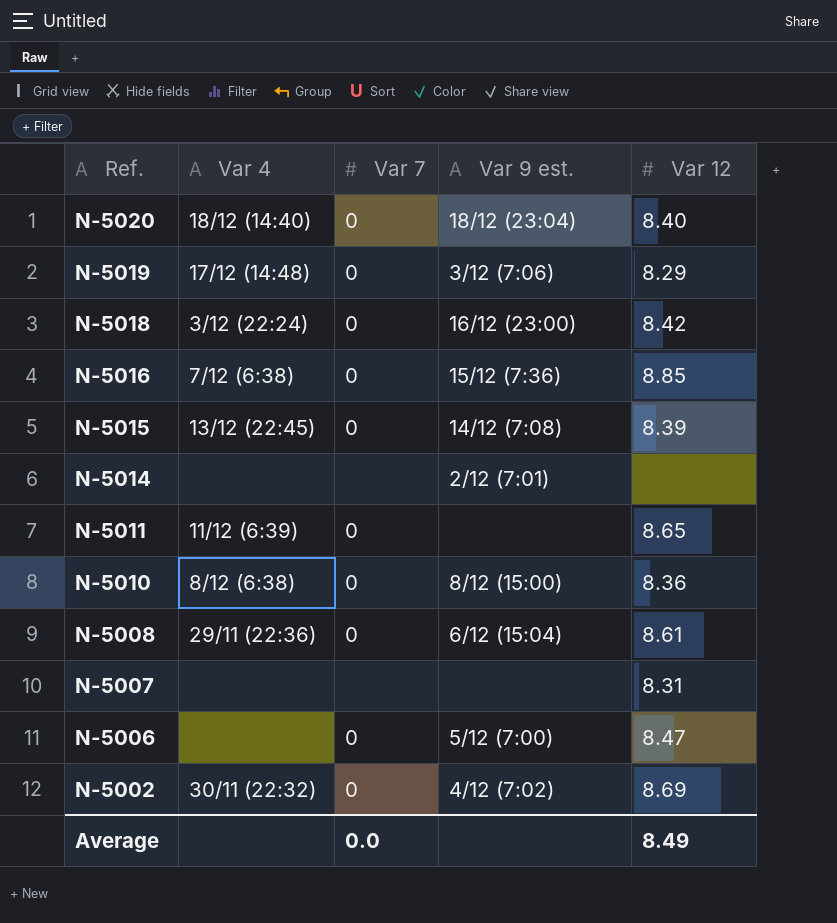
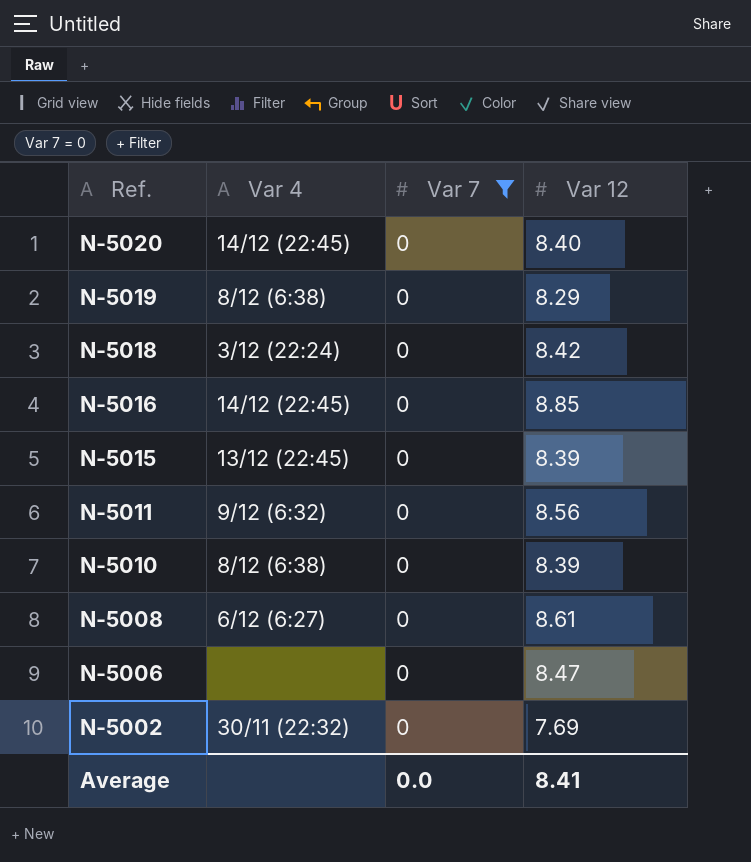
filter: none -> Var 7 = 0
column Var 9 est. | position: 4 -> none
N-5020 | Var 4: 18/12 (14:40) -> 14/12 (22:45)
N-5019 | Var 4: 17/12 (14:48) -> 8/12 (6:38)
N-5016 | Var 4: 7/12 (6:38) -> 14/12 (22:45)
N-5011 | Var 4: 11/12 (6:39) -> 9/12 (6:32)
N-5011 | Var 12: 8.65 -> 8.56
N-5010 | Var 12: 8.36 -> 8.39
N-5008 | Var 4: 29/11 (22:36) -> 6/12 (6:27)
N-5002 | Var 12: 8.69 -> 7.69
Average | Var 12: 8.49 -> 8.41

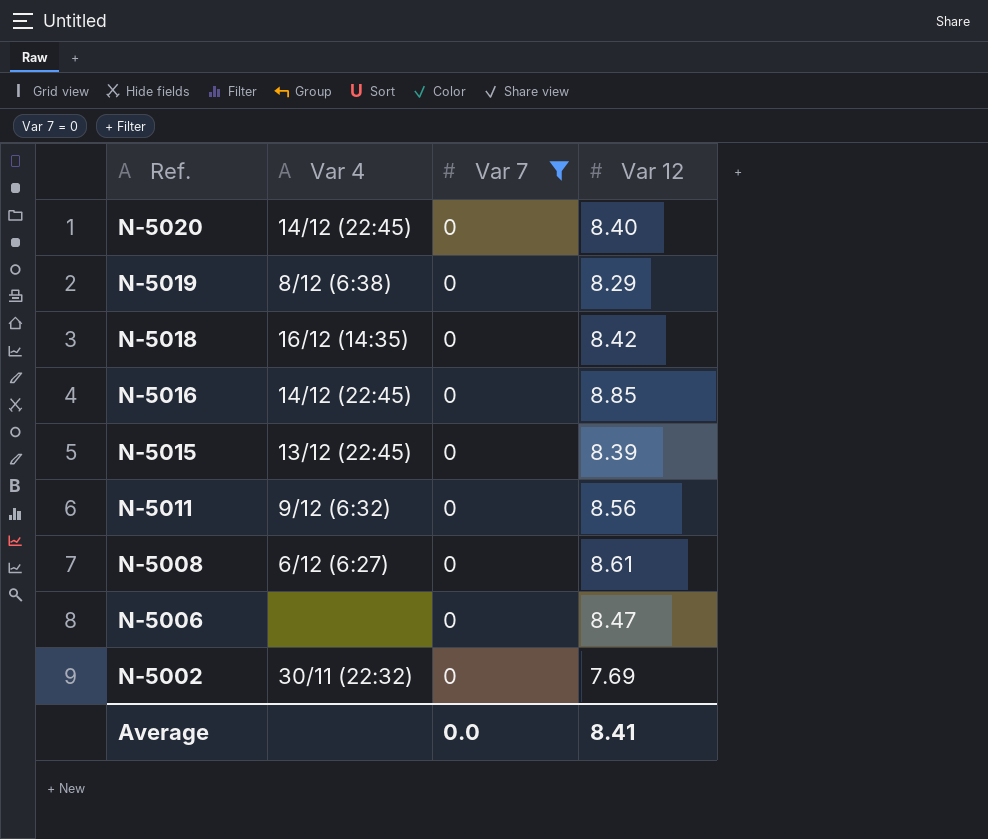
row N-5010: 8/12 (6:38) | 0 | 8.39 -> none
N-5018 | Var 4: 3/12 (22:24) -> 16/12 (14:35)

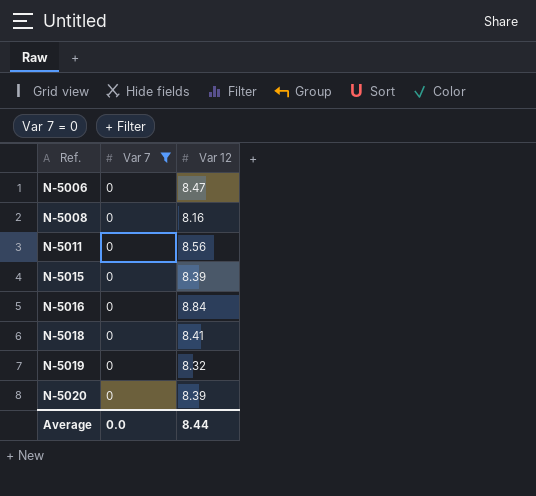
row order: Ref. descending -> Ref. ascending
column Var 4 | position: 2 -> none
row N-5002: 30/11 (22:32) | 0 | 7.69 -> none
N-5008 | Var 12: 8.61 -> 8.16
N-5016 | Var 12: 8.85 -> 8.84
N-5018 | Var 12: 8.42 -> 8.41
N-5019 | Var 12: 8.29 -> 8.32
N-5020 | Var 12: 8.40 -> 8.39
Average | Var 12: 8.41 -> 8.44

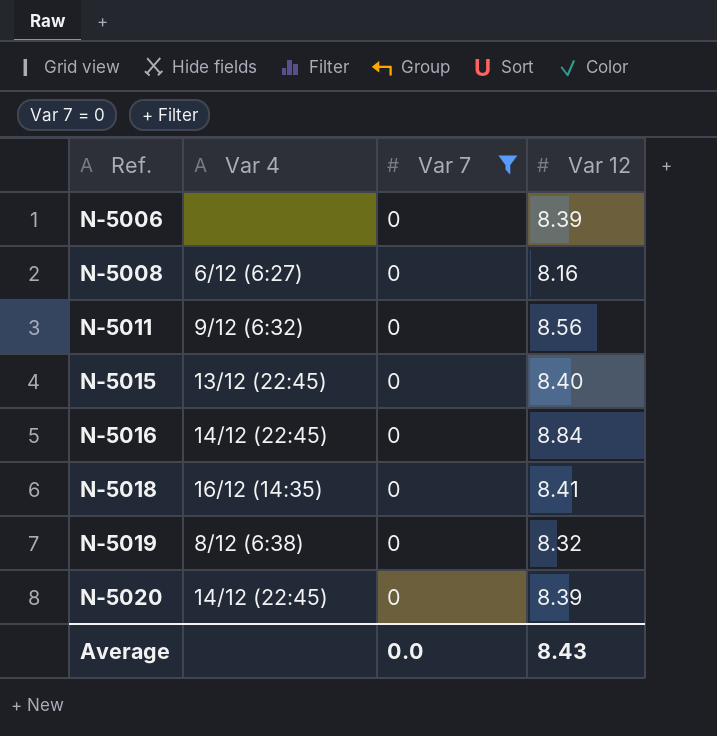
column Var 4 | position: none -> 2
N-5006 | Var 12: 8.47 -> 8.39
N-5015 | Var 12: 8.39 -> 8.40
Average | Var 12: 8.44 -> 8.43

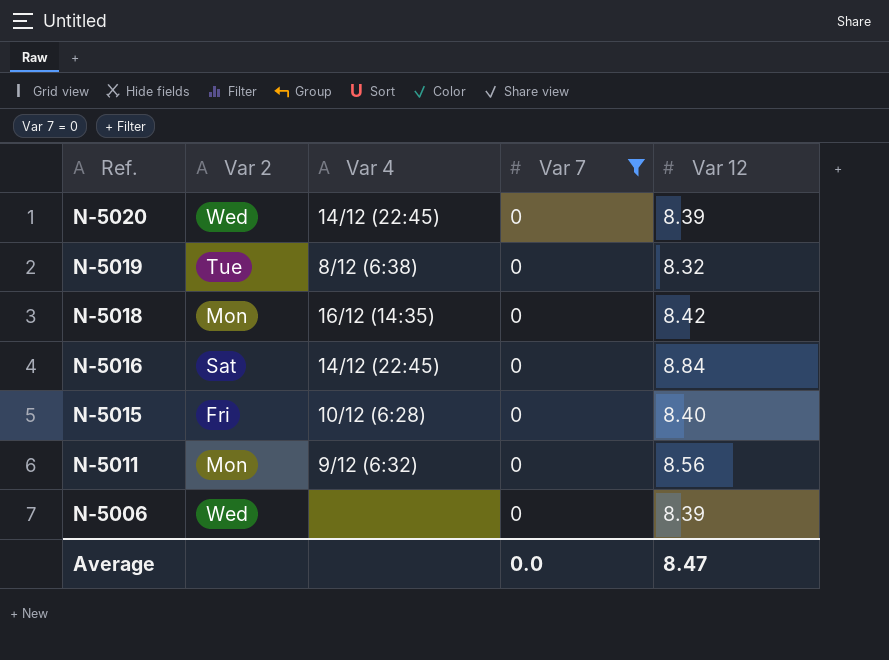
row order: Ref. ascending -> Ref. descending
column Var 2 | position: none -> 2
row N-5008: 6/12 (6:27) | 0 | 8.16 -> none
N-5018 | Var 12: 8.41 -> 8.42
N-5015 | Var 4: 13/12 (22:45) -> 10/12 (6:28)
Average | Var 12: 8.43 -> 8.47

